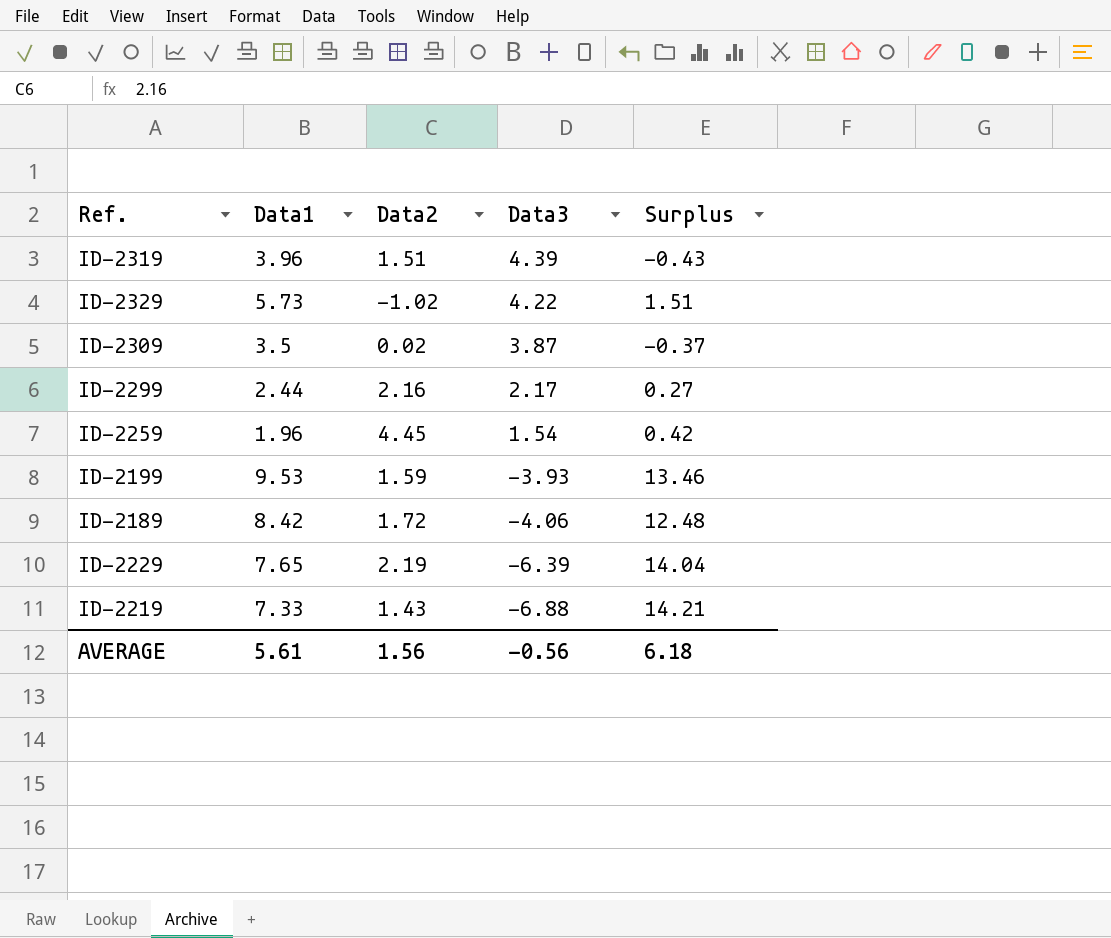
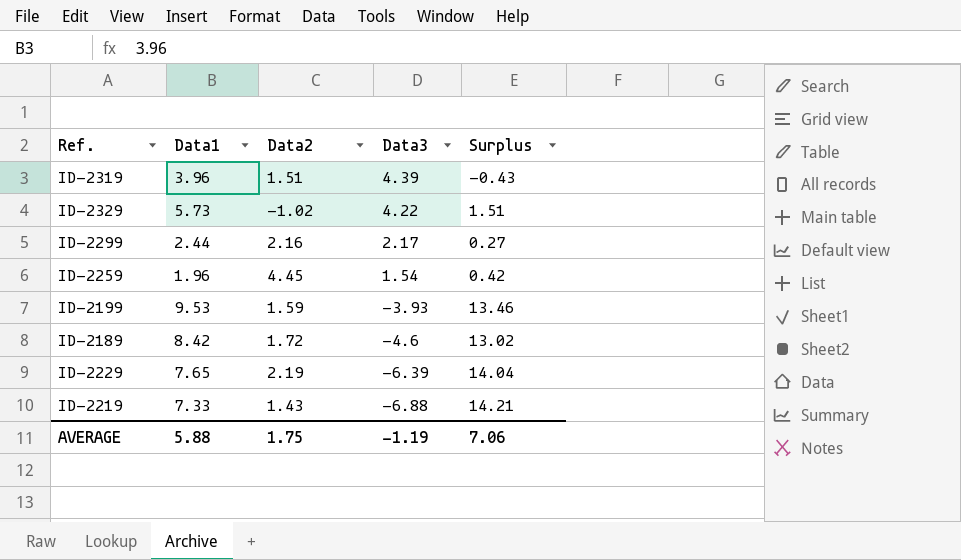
row ID-2309: 3.5 | 0.02 | 3.87 | -0.37 -> none
ID-2189 | Data3: -4.06 -> -4.6
ID-2189 | Surplus: 12.48 -> 13.02
AVERAGE | Data1: 5.61 -> 5.88
AVERAGE | Data2: 1.56 -> 1.75
AVERAGE | Data3: -0.56 -> -1.19
AVERAGE | Surplus: 6.18 -> 7.06

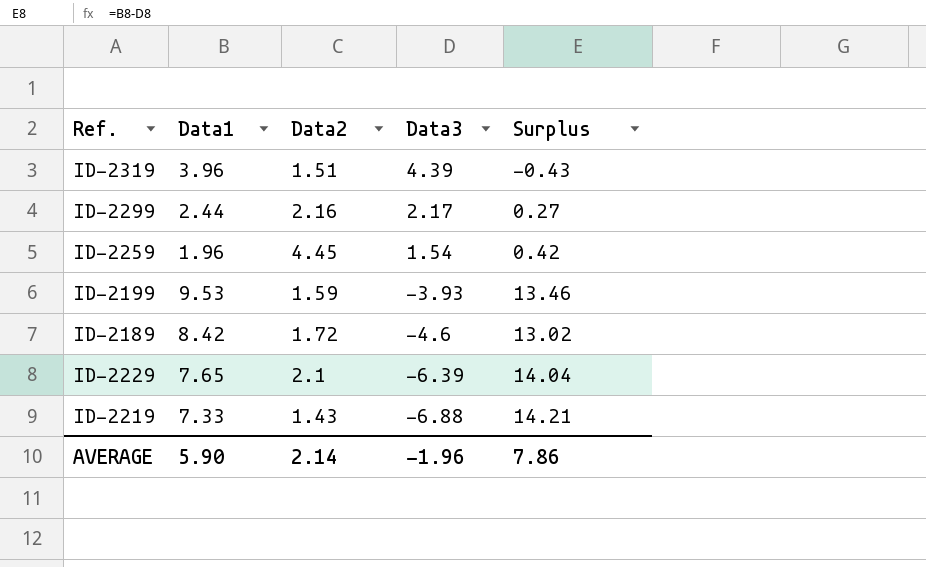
row ID-2329: 5.73 | -1.02 | 4.22 | 1.51 -> none
ID-2229 | Data2: 2.19 -> 2.1
AVERAGE | Data1: 5.88 -> 5.90
AVERAGE | Data2: 1.75 -> 2.14
AVERAGE | Data3: -1.19 -> -1.96
AVERAGE | Surplus: 7.06 -> 7.86

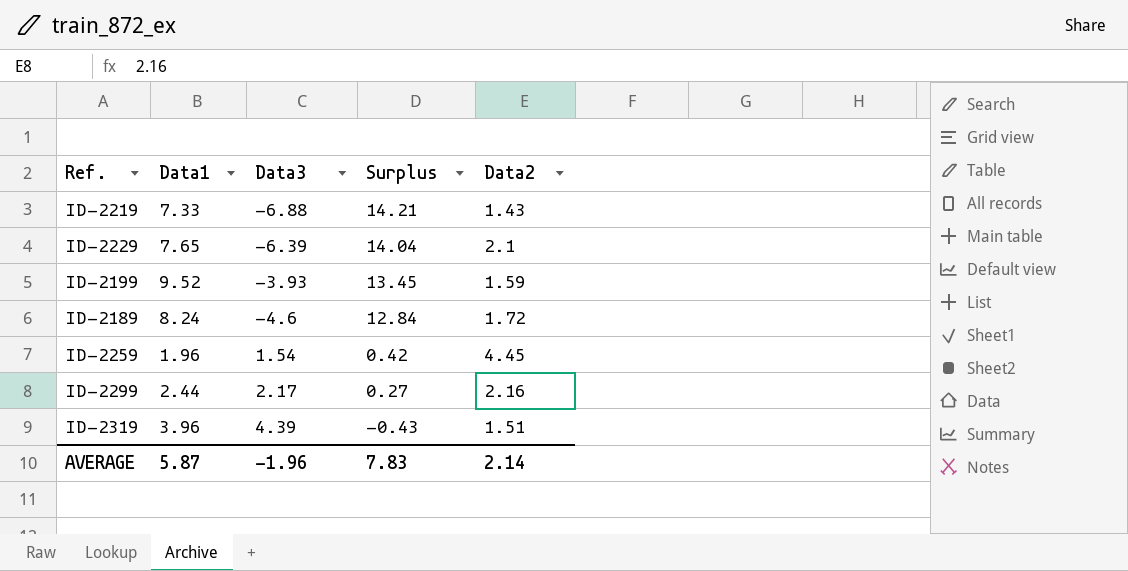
row order: Data3 descending -> Surplus descending
column Data2 | position: 3 -> 5
ID-2199 | Data1: 9.53 -> 9.52
ID-2199 | Surplus: 13.46 -> 13.45
ID-2189 | Data1: 8.42 -> 8.24
ID-2189 | Surplus: 13.02 -> 12.84
AVERAGE | Data1: 5.90 -> 5.87
AVERAGE | Surplus: 7.86 -> 7.83

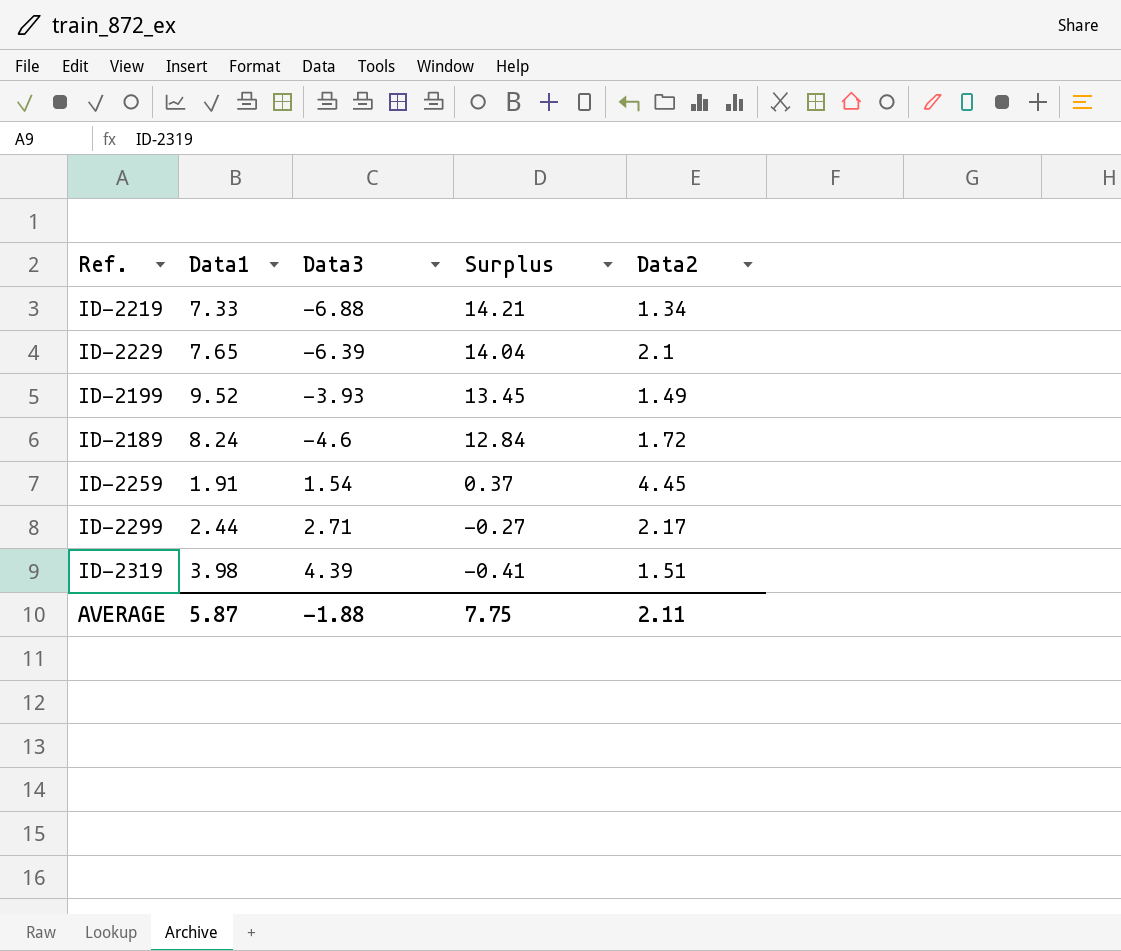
ID-2219 | Data2: 1.43 -> 1.34
ID-2199 | Data2: 1.59 -> 1.49
ID-2259 | Data1: 1.96 -> 1.91
ID-2259 | Surplus: 0.42 -> 0.37
ID-2299 | Data3: 2.17 -> 2.71
ID-2299 | Surplus: 0.27 -> -0.27
ID-2299 | Data2: 2.16 -> 2.17
ID-2319 | Data1: 3.96 -> 3.98
ID-2319 | Surplus: -0.43 -> -0.41
AVERAGE | Data3: -1.96 -> -1.88
AVERAGE | Surplus: 7.83 -> 7.75
AVERAGE | Data2: 2.14 -> 2.11

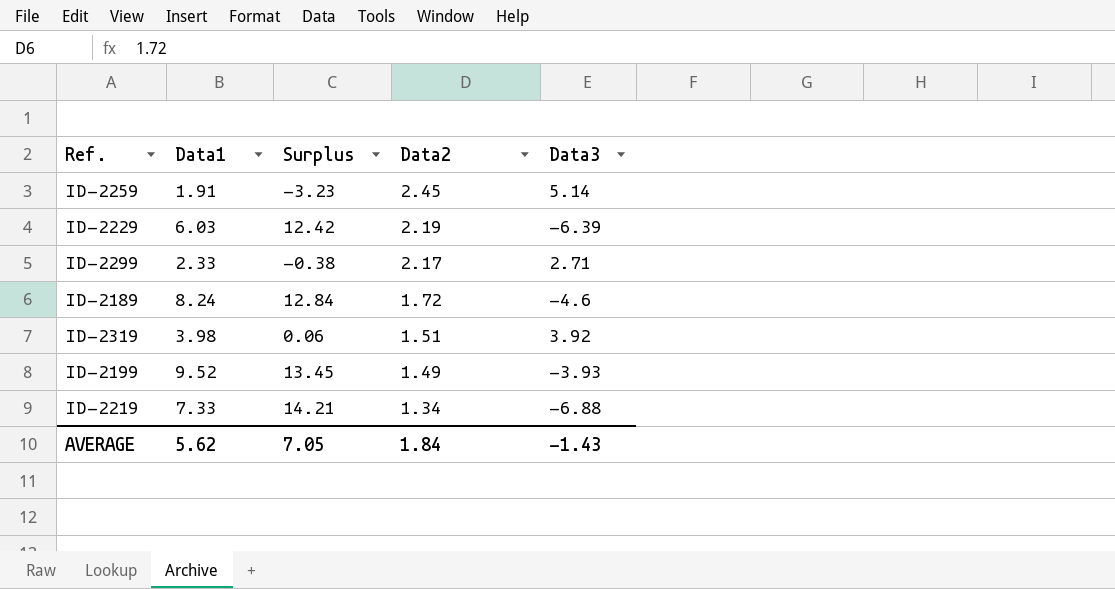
row order: Surplus descending -> Data2 descending
column Data3 | position: 3 -> 5
ID-2259 | Surplus: 0.37 -> -3.23
ID-2259 | Data2: 4.45 -> 2.45
ID-2259 | Data3: 1.54 -> 5.14
ID-2229 | Data1: 7.65 -> 6.03
ID-2229 | Surplus: 14.04 -> 12.42
ID-2229 | Data2: 2.1 -> 2.19
ID-2299 | Data1: 2.44 -> 2.33
ID-2299 | Surplus: -0.27 -> -0.38
ID-2319 | Surplus: -0.41 -> 0.06
ID-2319 | Data3: 4.39 -> 3.92
AVERAGE | Data1: 5.87 -> 5.62
AVERAGE | Surplus: 7.75 -> 7.05
AVERAGE | Data2: 2.11 -> 1.84
AVERAGE | Data3: -1.88 -> -1.43

